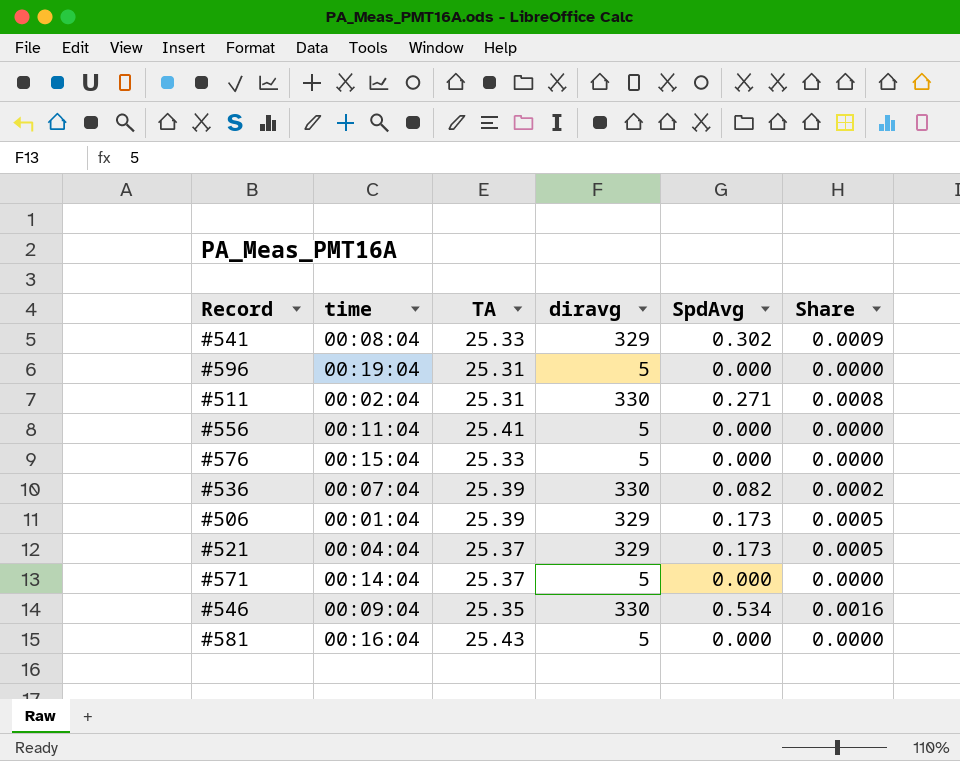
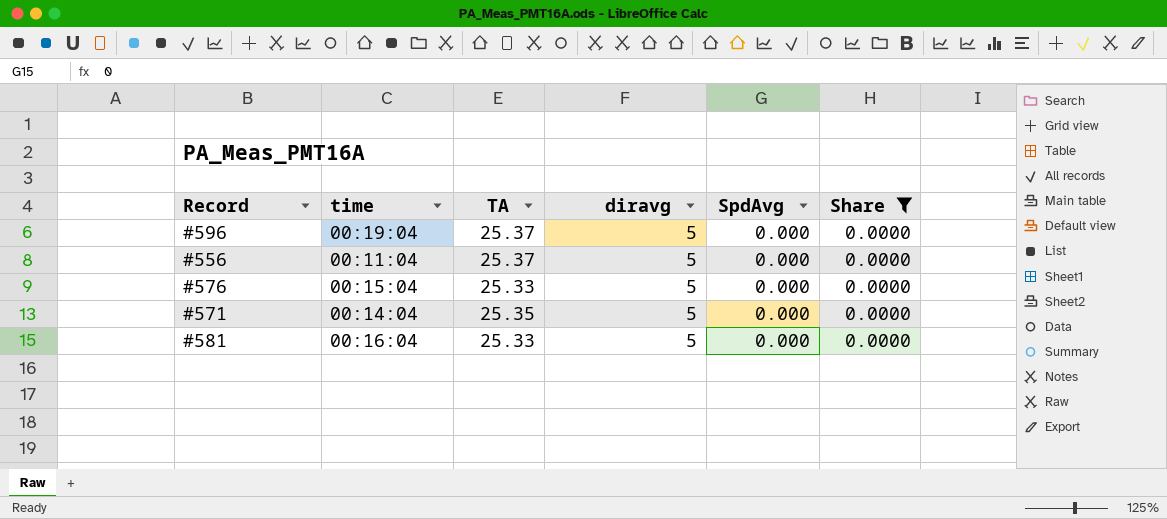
filter: none -> Share = 0.0000
#596 | TA: 25.31 -> 25.37
#556 | TA: 25.41 -> 25.37
#571 | TA: 25.37 -> 25.35
#581 | TA: 25.43 -> 25.33

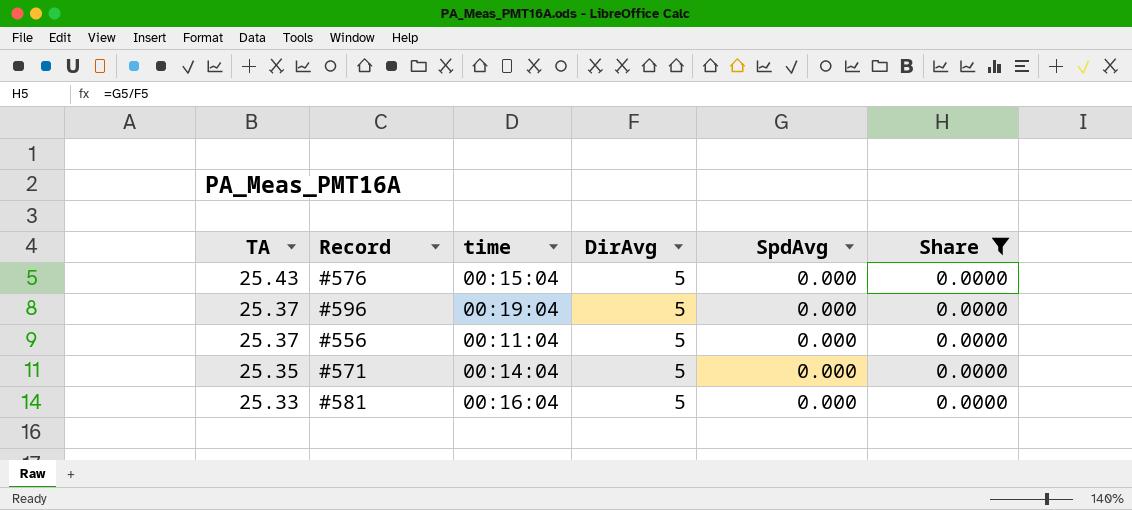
row order: none -> TA descending
column TA | position: 3 -> 1
column name: diravg -> DirAvg
#576 | TA: 25.33 -> 25.43

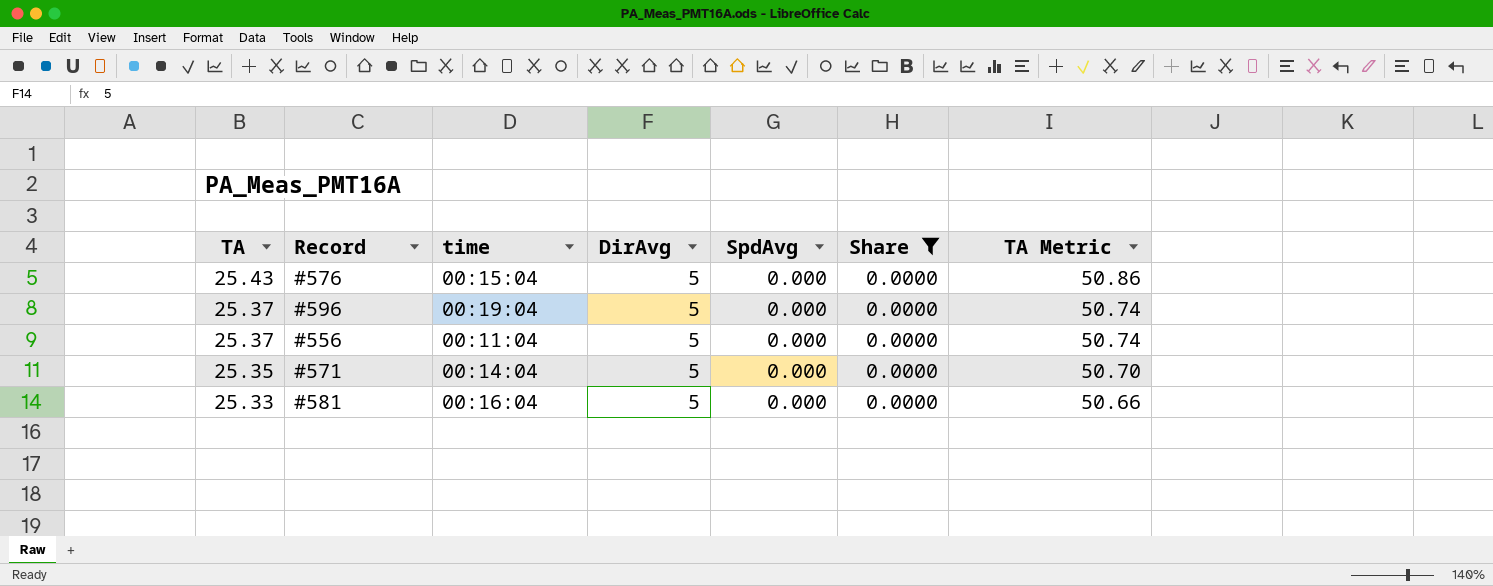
column TA Metric | formula: none -> [TA] * 2

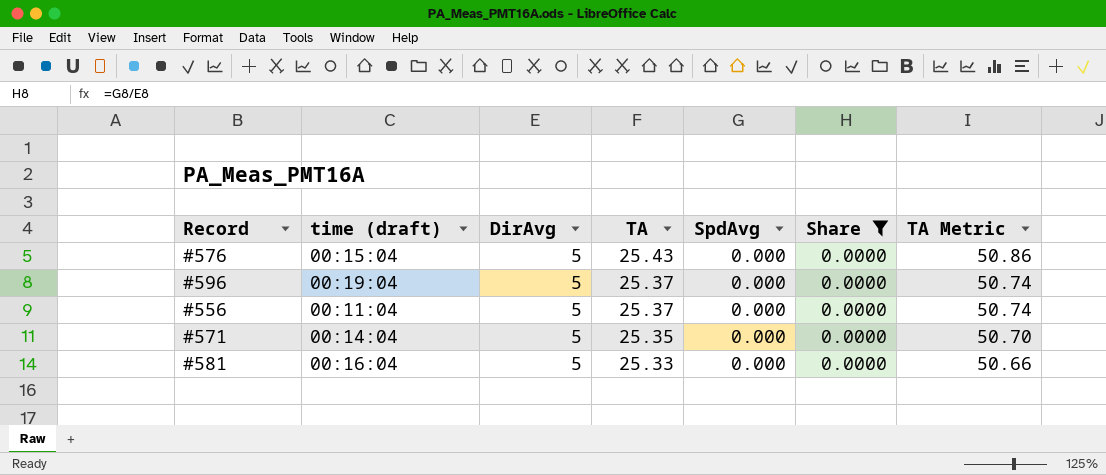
column name: time -> time (draft)
column TA | position: 1 -> 4

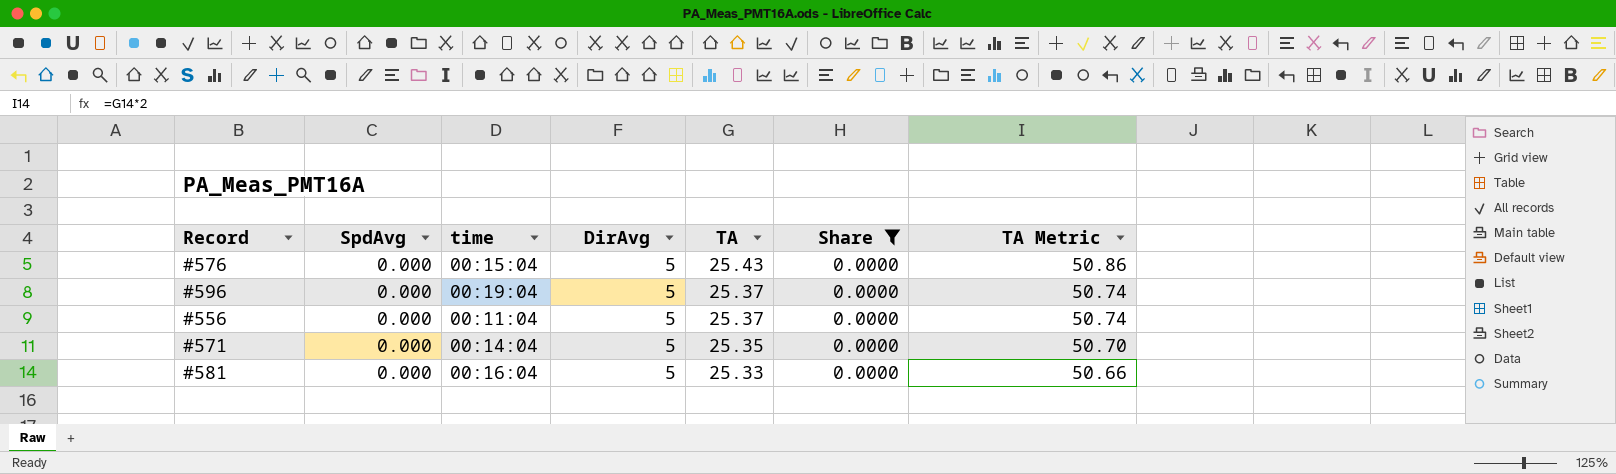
column SpdAvg | position: 5 -> 2
column name: time (draft) -> time

